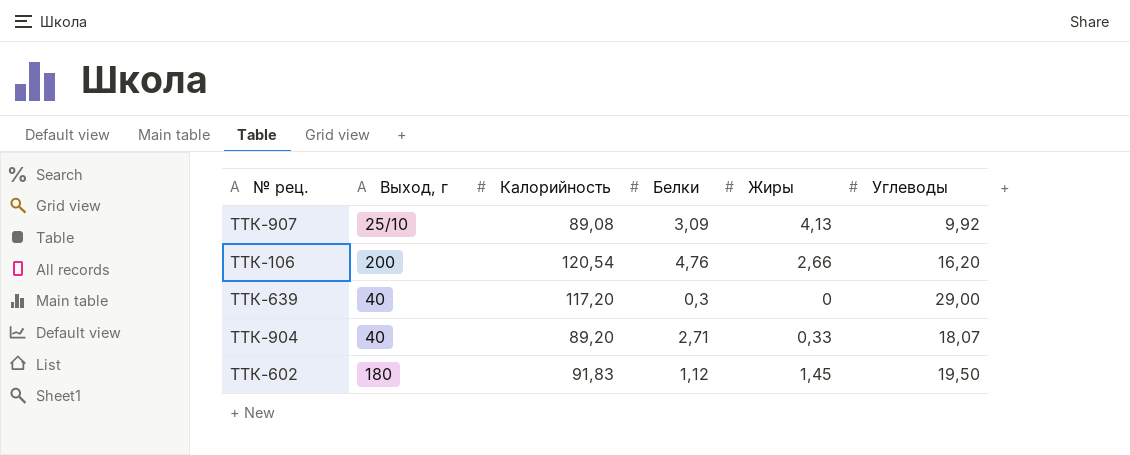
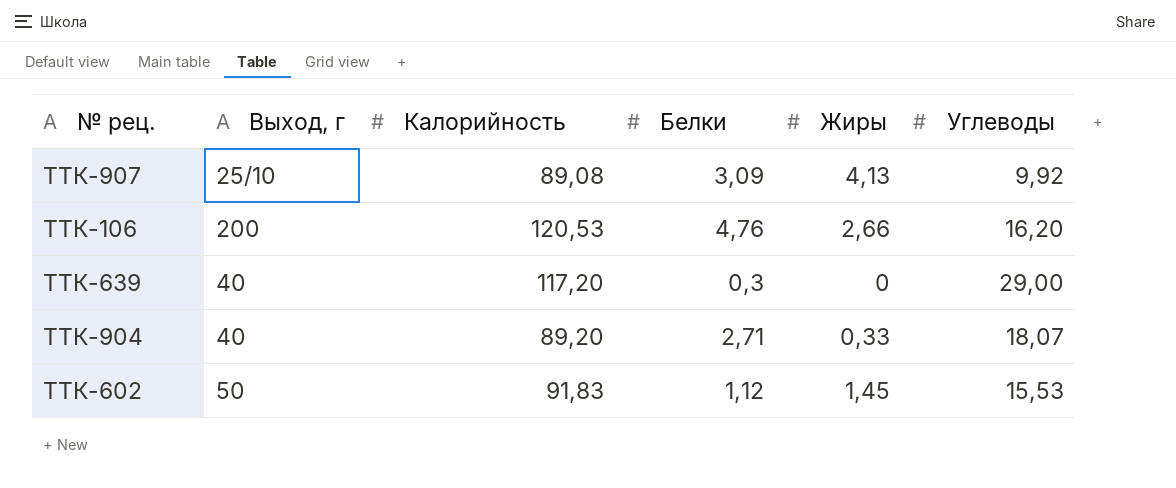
ТТК-106 | Калорийность: 120,54 -> 120,53
ТТК-602 | Выход, г: 180 -> 50
ТТК-602 | Углеводы: 19,50 -> 15,53

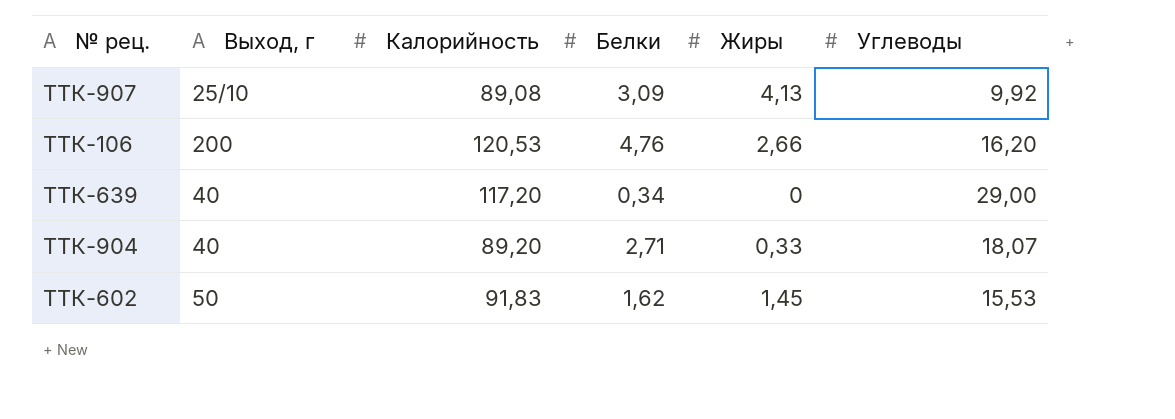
ТТК-639 | Белки: 0,3 -> 0,34
ТТК-602 | Белки: 1,12 -> 1,62

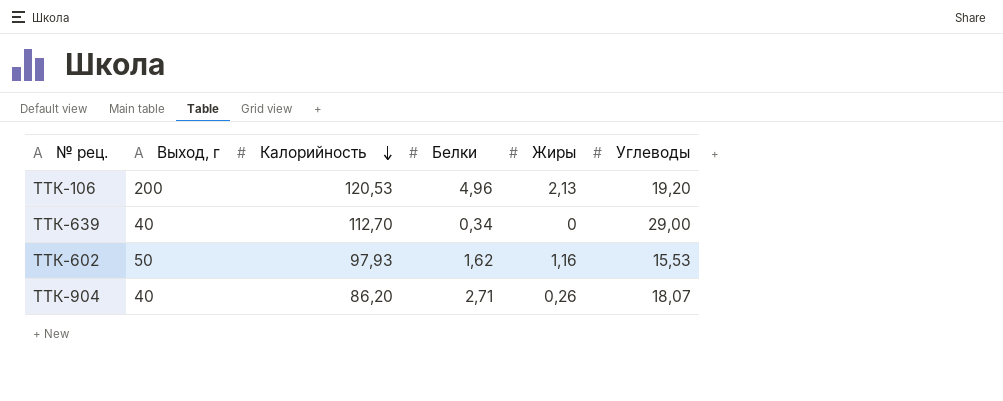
row order: none -> Калорийность descending
row ТТК-907: 25/10 | 89,08 | 3,09 | 4,13 | 9,92 -> none
ТТК-106 | Белки: 4,76 -> 4,96
ТТК-106 | Жиры: 2,66 -> 2,13
ТТК-106 | Углеводы: 16,20 -> 19,20
ТТК-639 | Калорийность: 117,20 -> 112,70
ТТК-602 | Калорийность: 91,83 -> 97,93
ТТК-602 | Жиры: 1,45 -> 1,16
ТТК-904 | Калорийность: 89,20 -> 86,20
ТТК-904 | Жиры: 0,33 -> 0,26

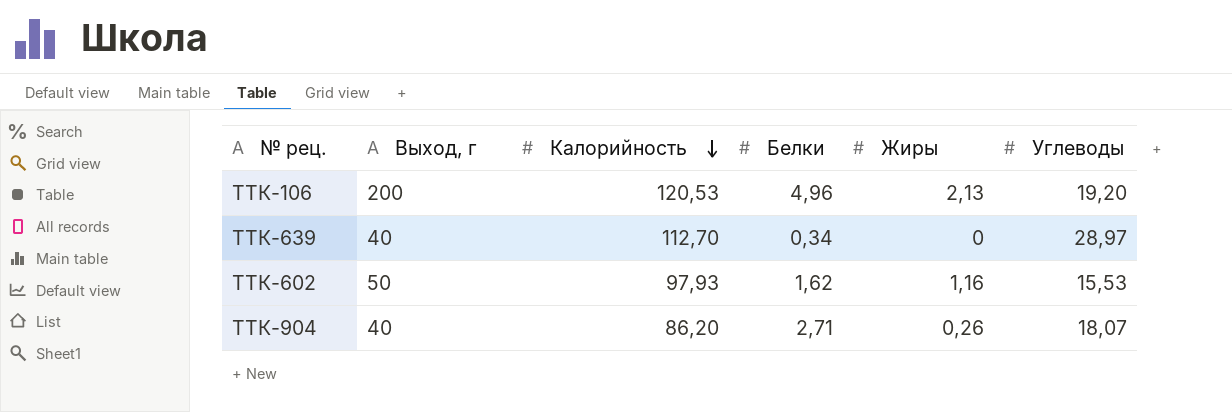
ТТК-639 | Углеводы: 29,00 -> 28,97

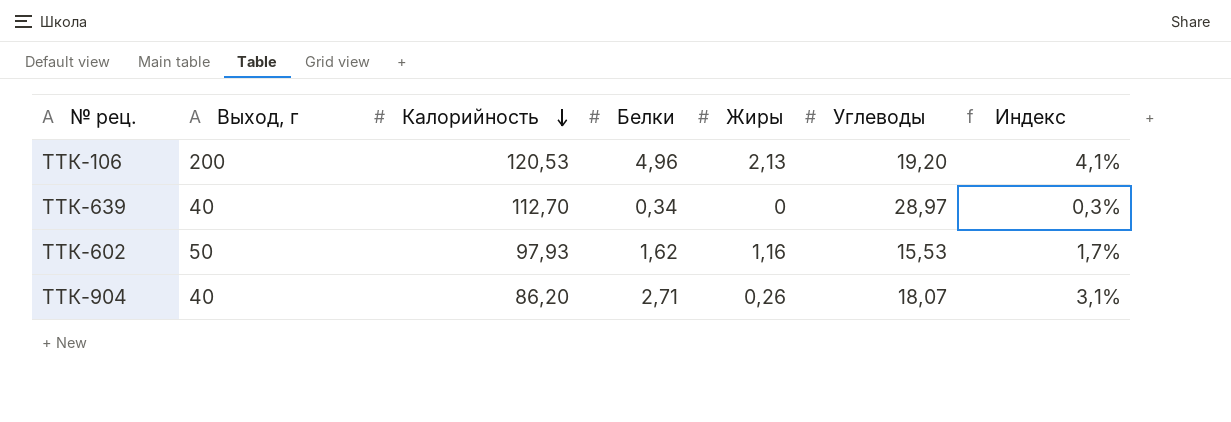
column Индекс | formula: none -> [Белки] / [Калорийность]

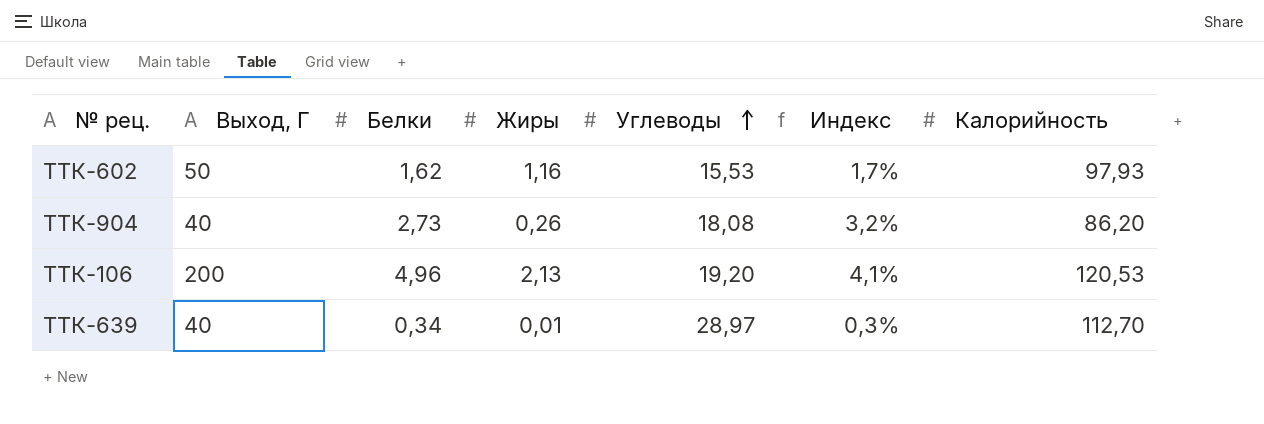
row order: Калорийность descending -> Углеводы ascending
column name: Выход, г -> Выход, Г
column Калорийность | position: 3 -> 7
ТТК-904 | Белки: 2,71 -> 2,73
ТТК-904 | Углеводы: 18,07 -> 18,08
ТТК-904 | Индекс: 3,1% -> 3,2%
ТТК-639 | Жиры: 0 -> 0,01

